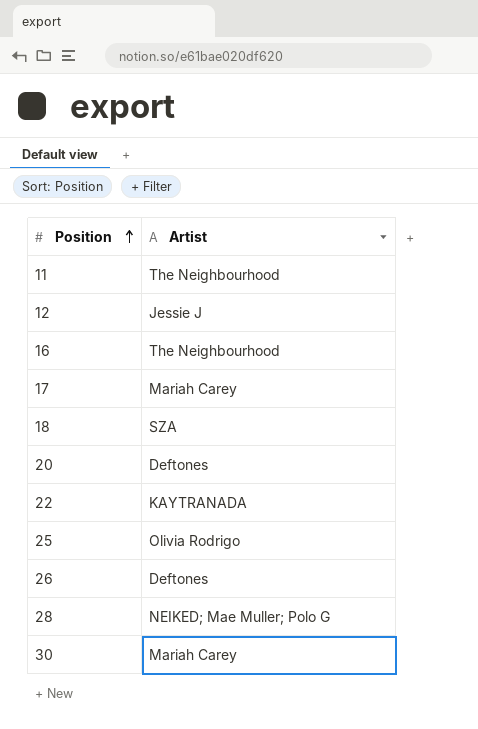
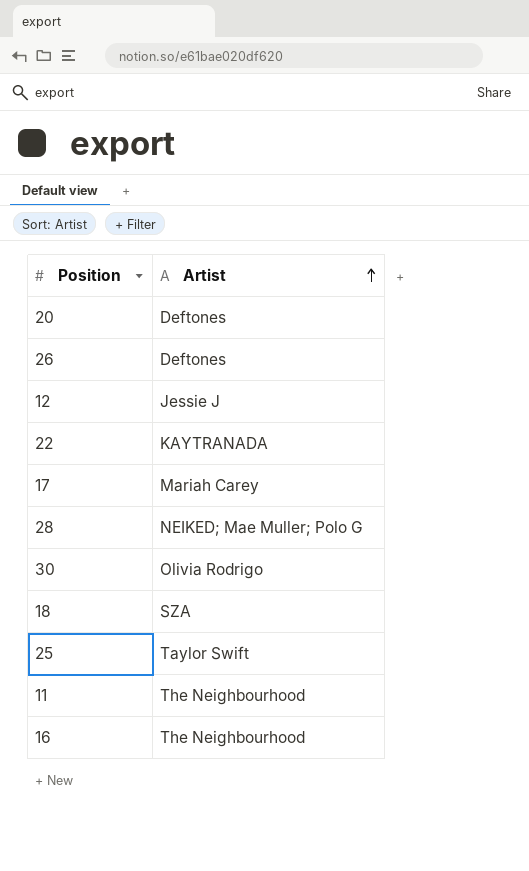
row order: Position ascending -> Artist ascending
30 | Artist: Mariah Carey -> Olivia Rodrigo
25 | Artist: Olivia Rodrigo -> Taylor Swift

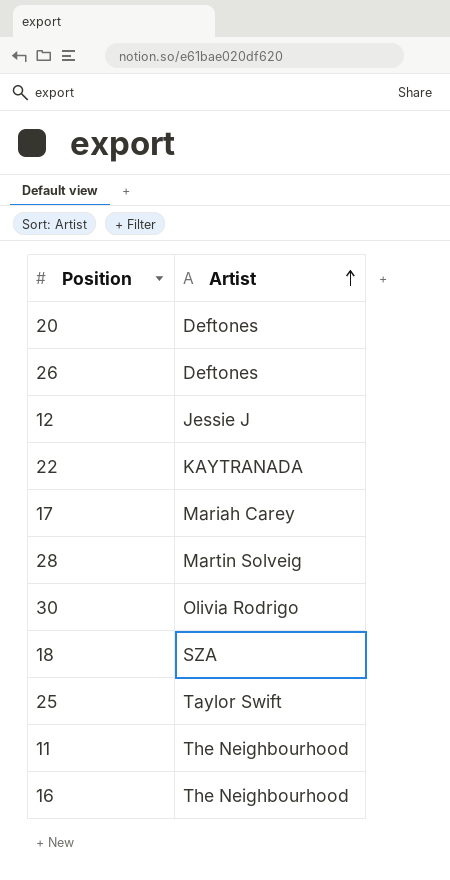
28 | Artist: NEIKED; Mae Muller; Polo G -> Martin Solveig

